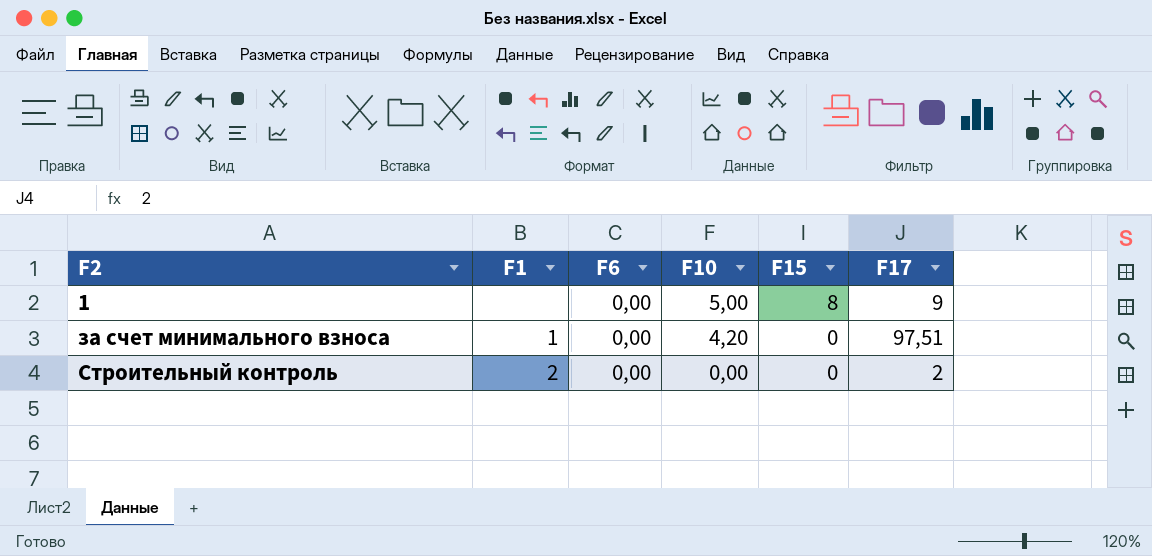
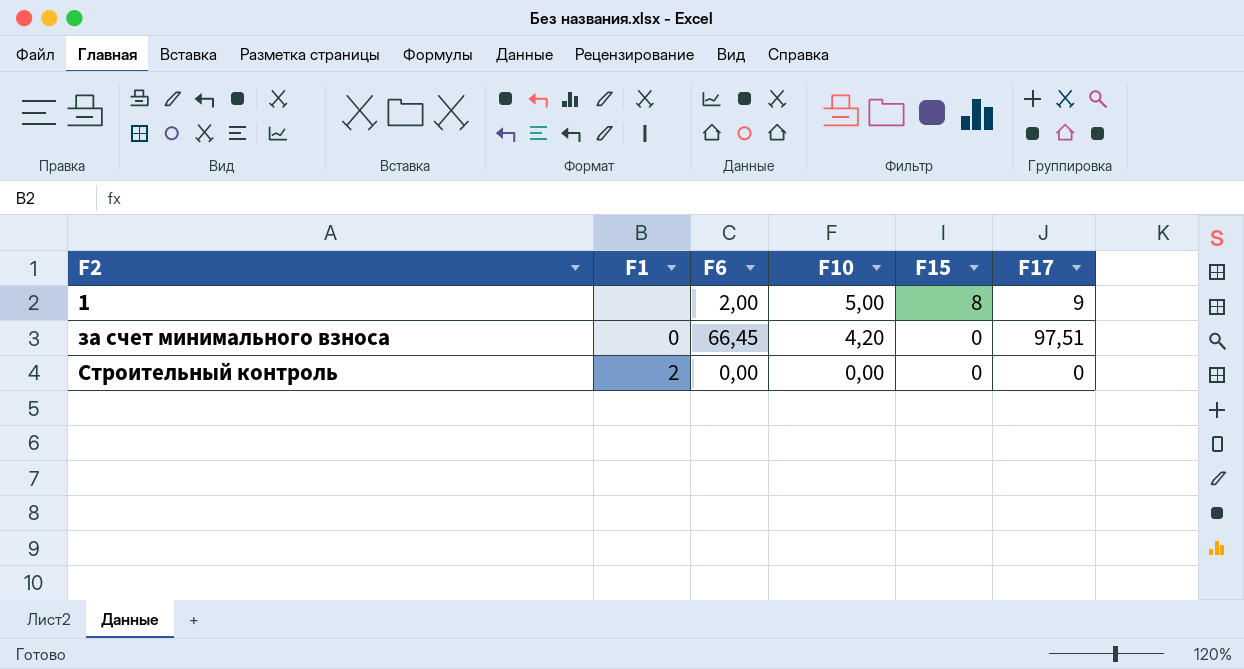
1 | F6: 0,00 -> 2,00
за счет минимального взноса | F1: 1 -> 0
за счет минимального взноса | F6: 0,00 -> 66,45
Строительный контроль | F17: 2 -> 0

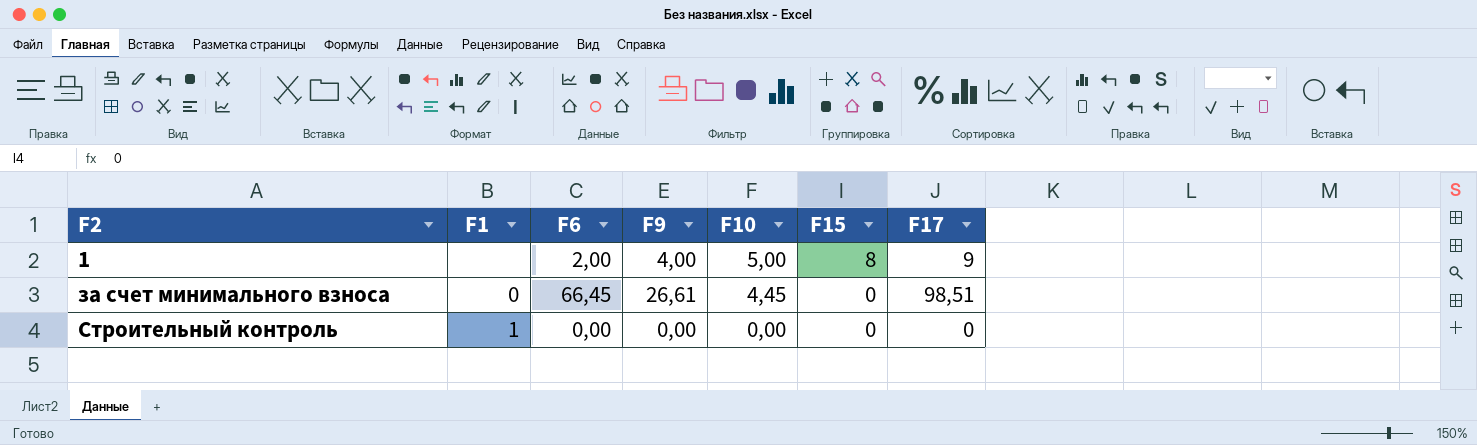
column F9 | position: none -> 4
за счет минимального взноса | F10: 4,20 -> 4,45
за счет минимального взноса | F17: 97,51 -> 98,51
Строительный контроль | F1: 2 -> 1

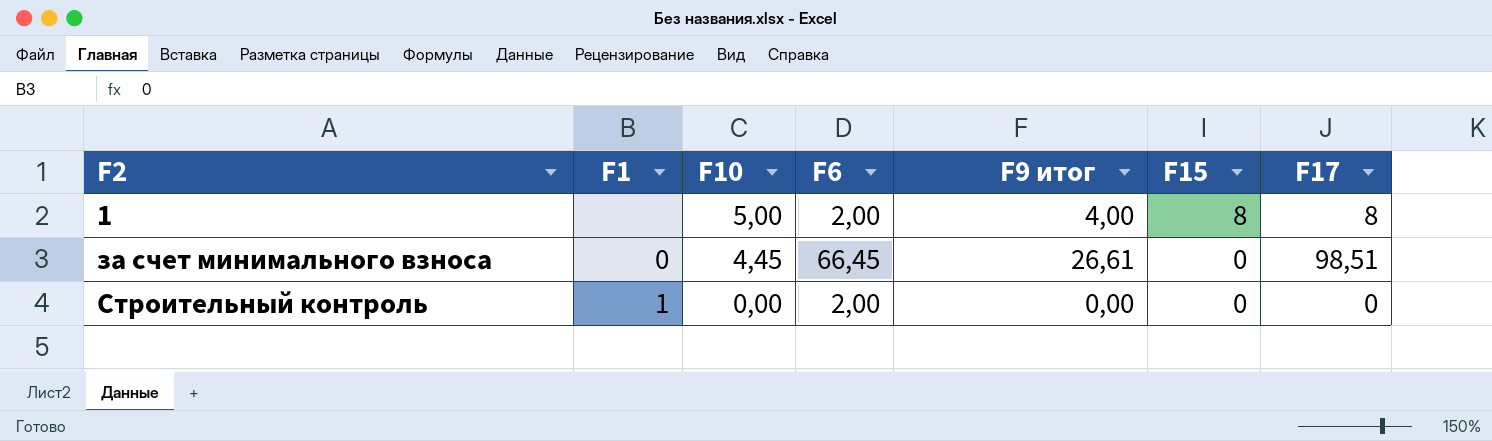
column F10 | position: 5 -> 3
column name: F9 -> F9 итог
1 | F17: 9 -> 8
Строительный контроль | F6: 0,00 -> 2,00

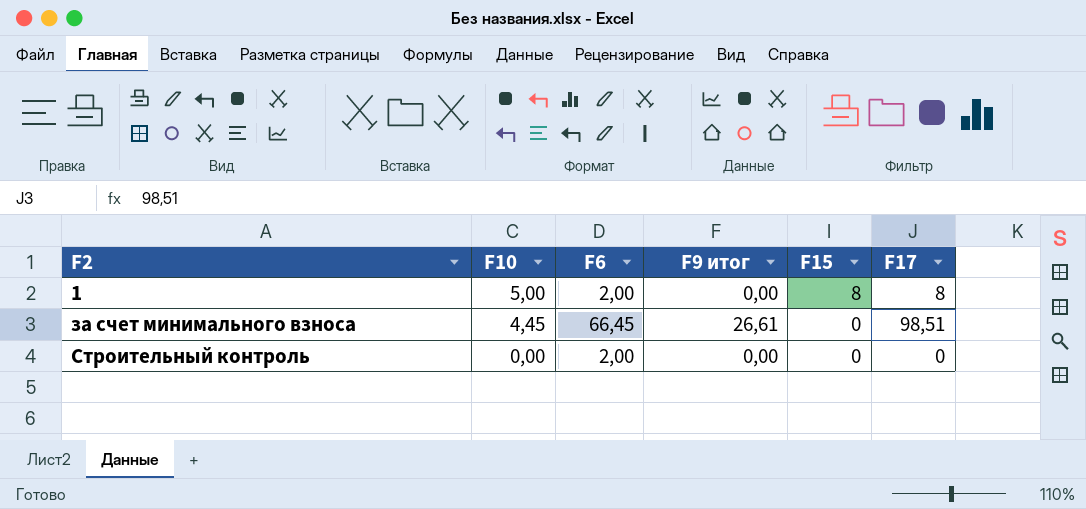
column F1 | position: 2 -> none
1 | F9 итог: 4,00 -> 0,00

